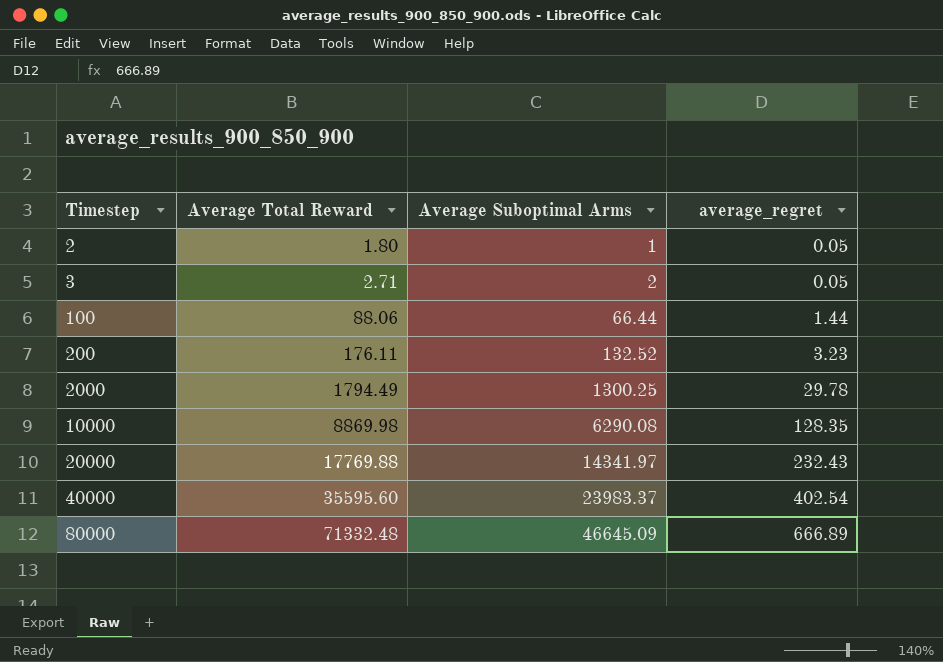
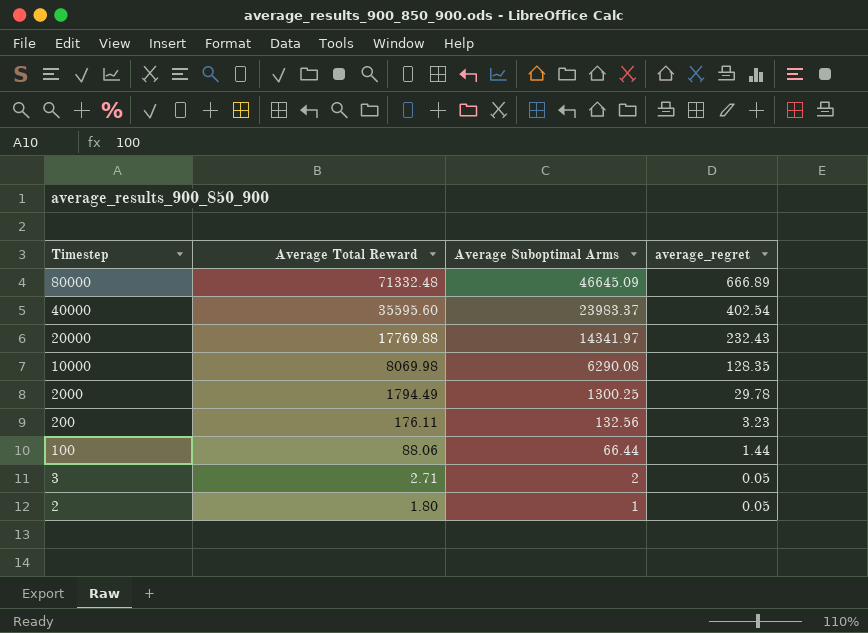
row order: Timestep ascending -> Timestep descending
10000 | Average Total Reward: 8869.98 -> 8069.98
200 | Average Suboptimal Arms: 132.52 -> 132.56

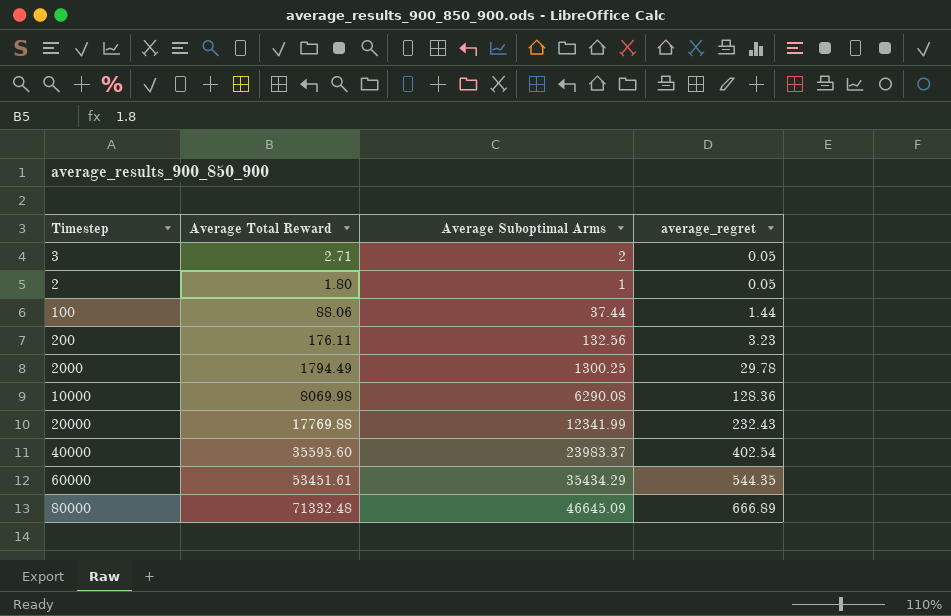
row order: Timestep descending -> average_regret ascending
100 | Average Suboptimal Arms: 66.44 -> 37.44
10000 | average_regret: 128.35 -> 128.36
20000 | Average Suboptimal Arms: 14341.97 -> 12341.99
row 60000: none -> 53451.61 | 35434.29 | 544.35

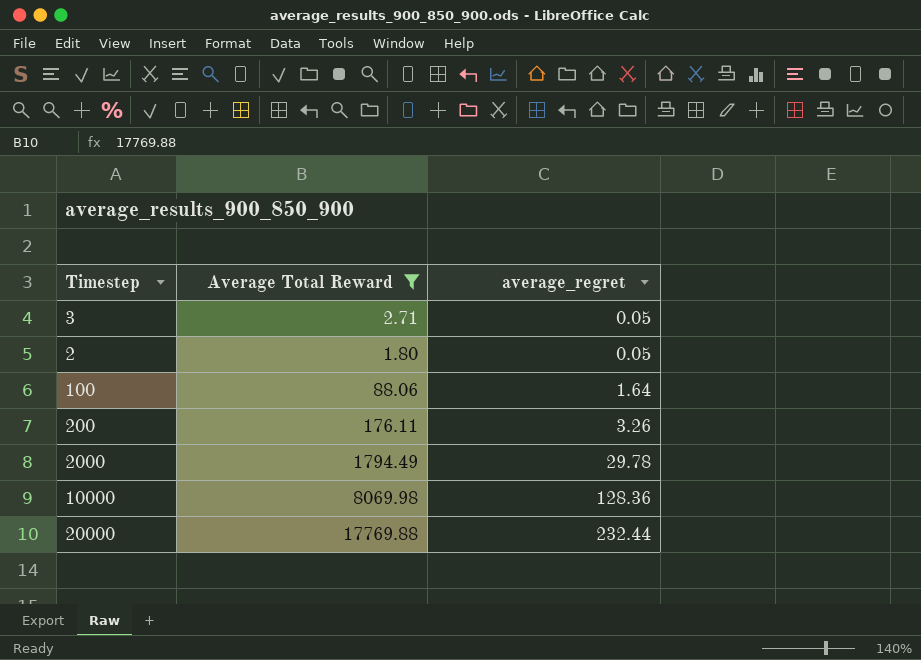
filter: none -> Average Total Reward <= 17769.88
column Average Suboptimal Arms | position: 3 -> none
100 | average_regret: 1.44 -> 1.64
200 | average_regret: 3.23 -> 3.26
20000 | average_regret: 232.43 -> 232.44

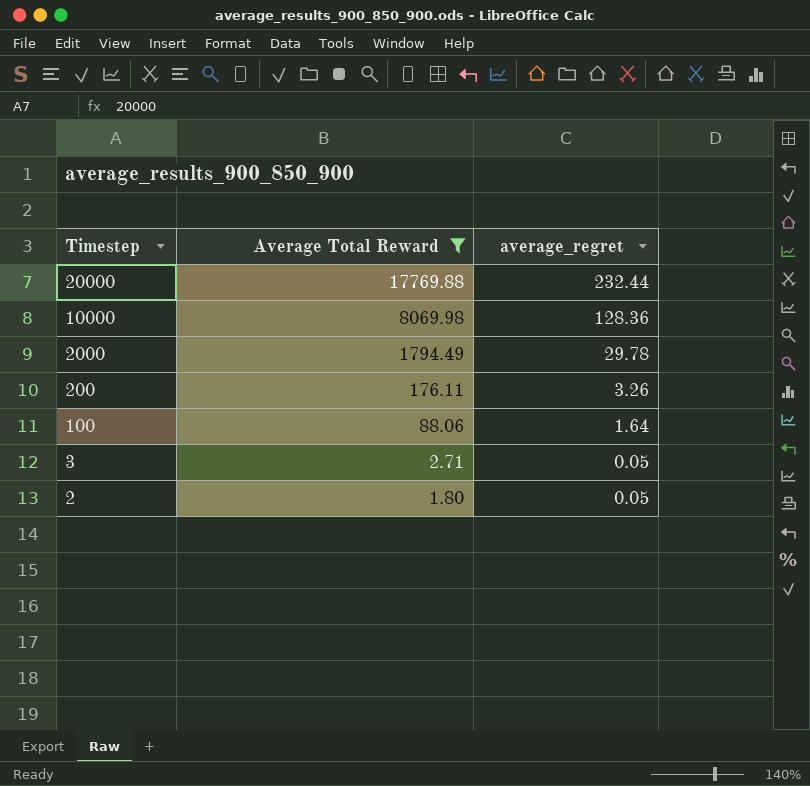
row order: average_regret ascending -> Timestep descending

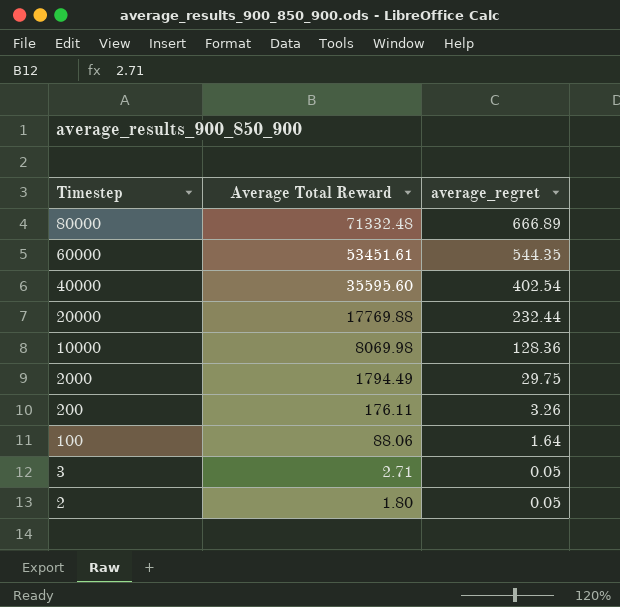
filter: Average Total Reward <= 17769.88 -> none
2000 | average_regret: 29.78 -> 29.75

